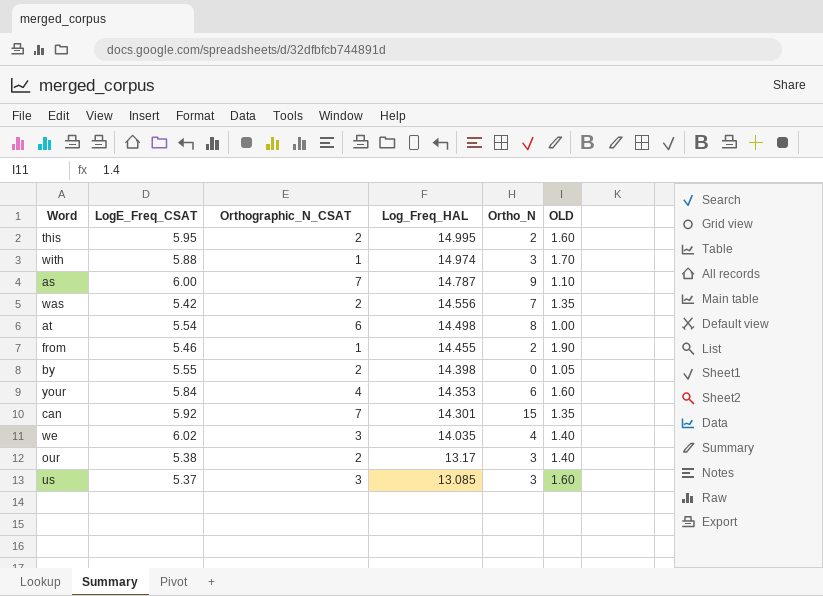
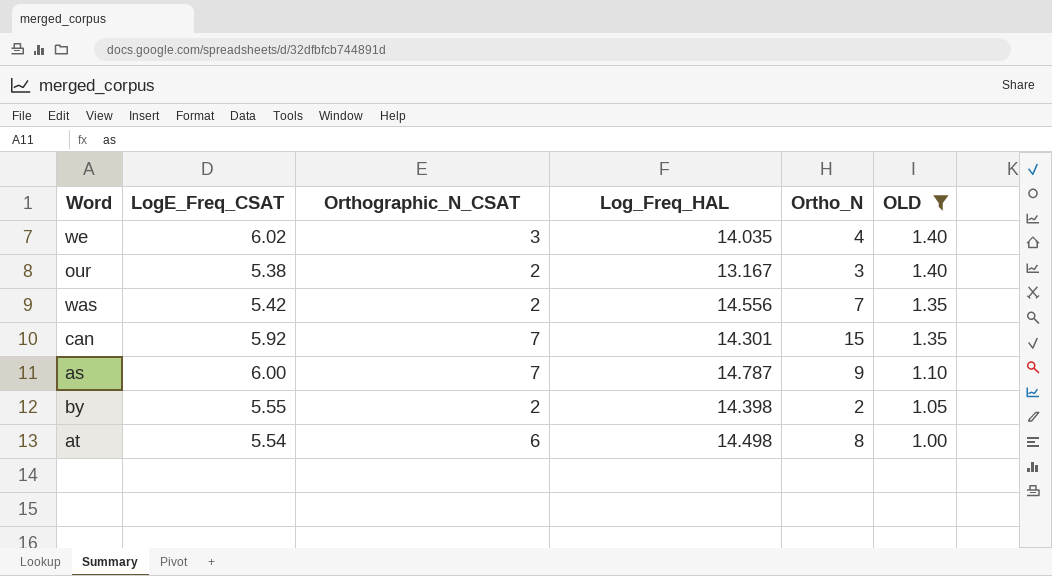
filter: none -> OLD <= 1.40
row order: Log_Freq_HAL descending -> OLD descending
our | Log_Freq_HAL: 13.17 -> 13.167
by | Ortho_N: 0 -> 2

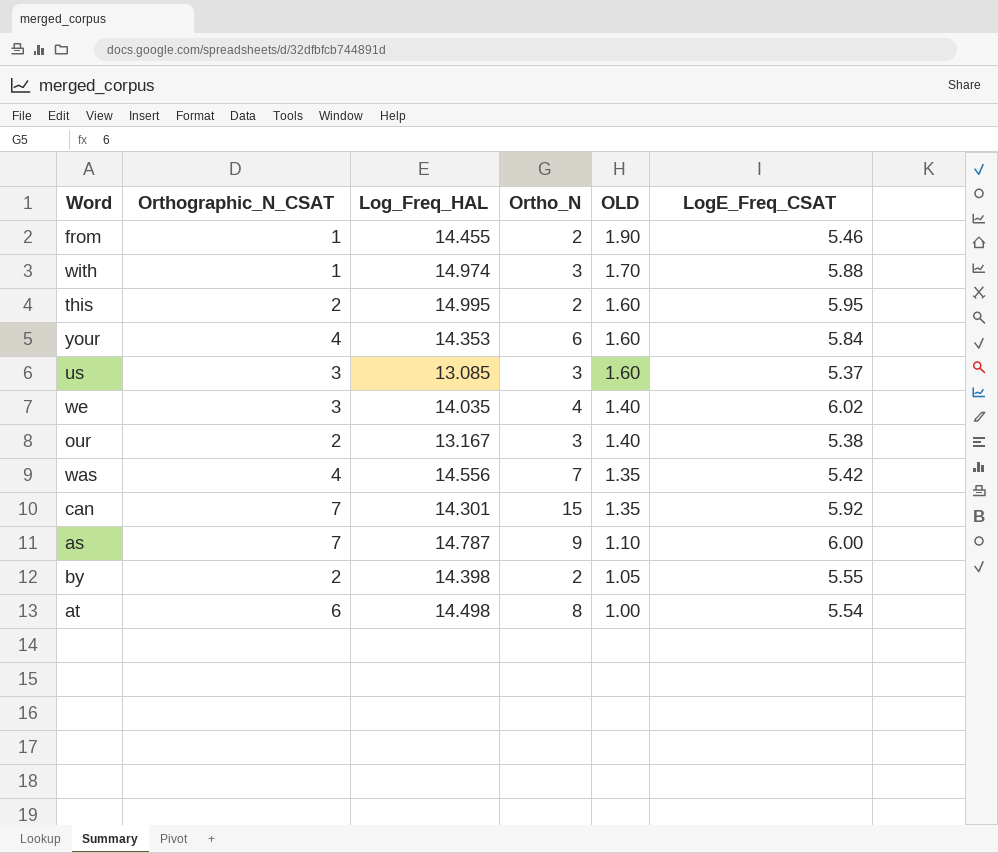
filter: OLD <= 1.40 -> none
column LogE_Freq_CSAT | position: 2 -> 6
was | Orthographic_N_CSAT: 2 -> 4

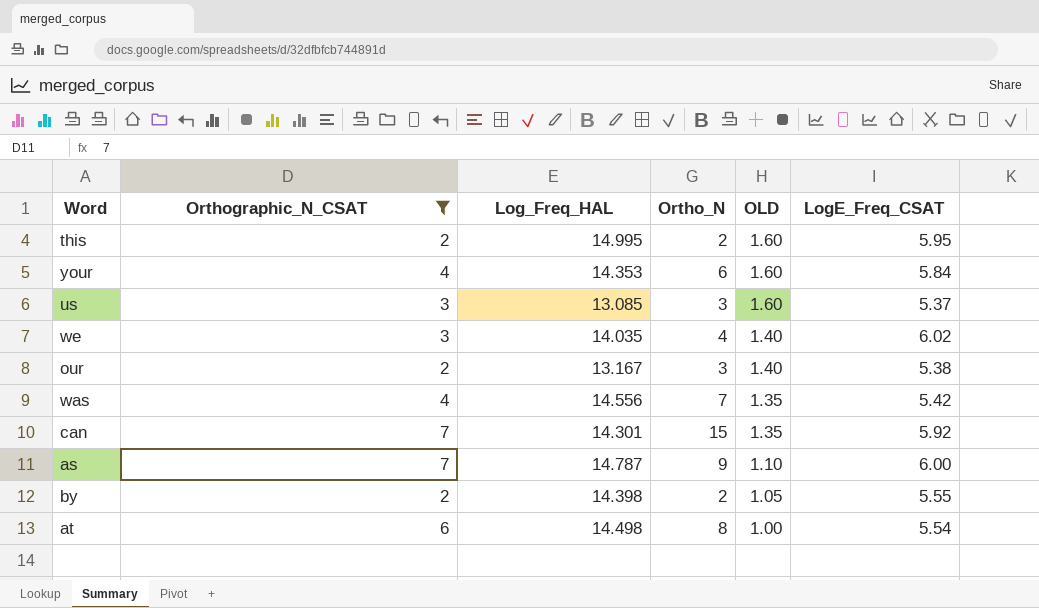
filter: none -> Orthographic_N_CSAT != 1

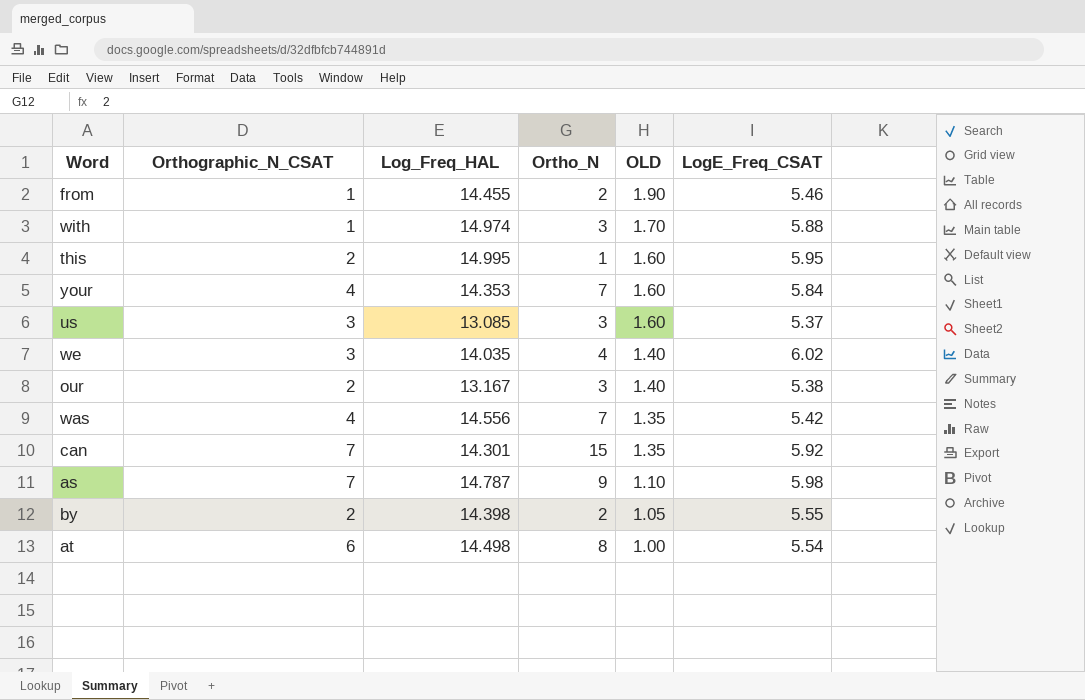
filter: Orthographic_N_CSAT != 1 -> none
this | Ortho_N: 2 -> 1
your | Ortho_N: 6 -> 7
as | LogE_Freq_CSAT: 6.00 -> 5.98

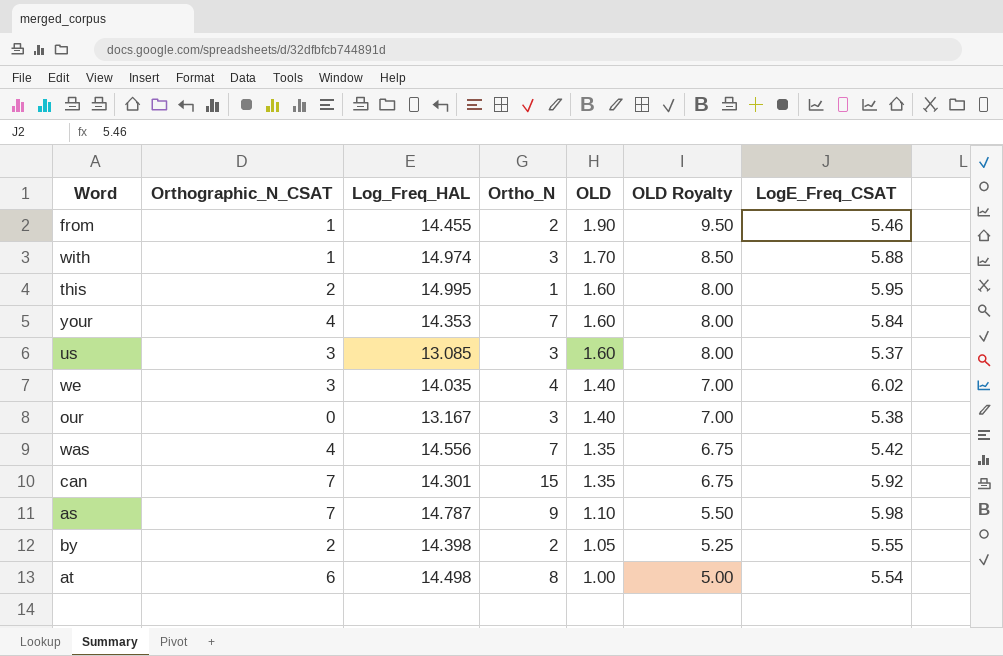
column OLD Royalty | formula: none -> [OLD] * 5
our | Orthographic_N_CSAT: 2 -> 0

